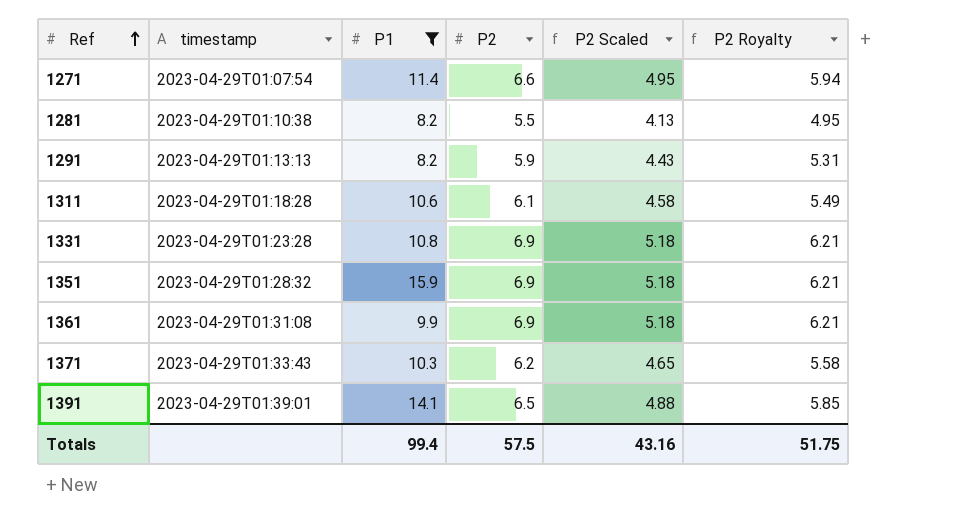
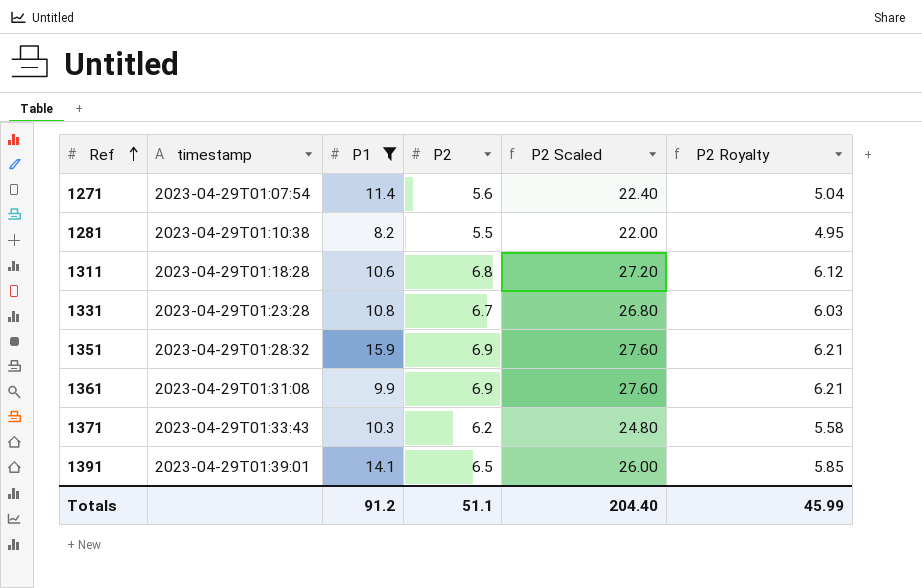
column P2 Scaled | formula: [P2] * 0.75 -> [P2] * 4
row 1291: 2023-04-29T01:13:13 | 8.2 | 5.9 | 4.43 | 5.31 -> none
1271 | P2: 6.6 -> 5.6
1271 | P2 Royalty: 5.94 -> 5.04
1311 | P2: 6.1 -> 6.8
1311 | P2 Royalty: 5.49 -> 6.12
1331 | P2: 6.9 -> 6.7
1331 | P2 Royalty: 6.21 -> 6.03
Totals | P1: 99.4 -> 91.2
Totals | P2: 57.5 -> 51.1
Totals | P2 Scaled: 43.16 -> 204.40
Totals | P2 Royalty: 51.75 -> 45.99

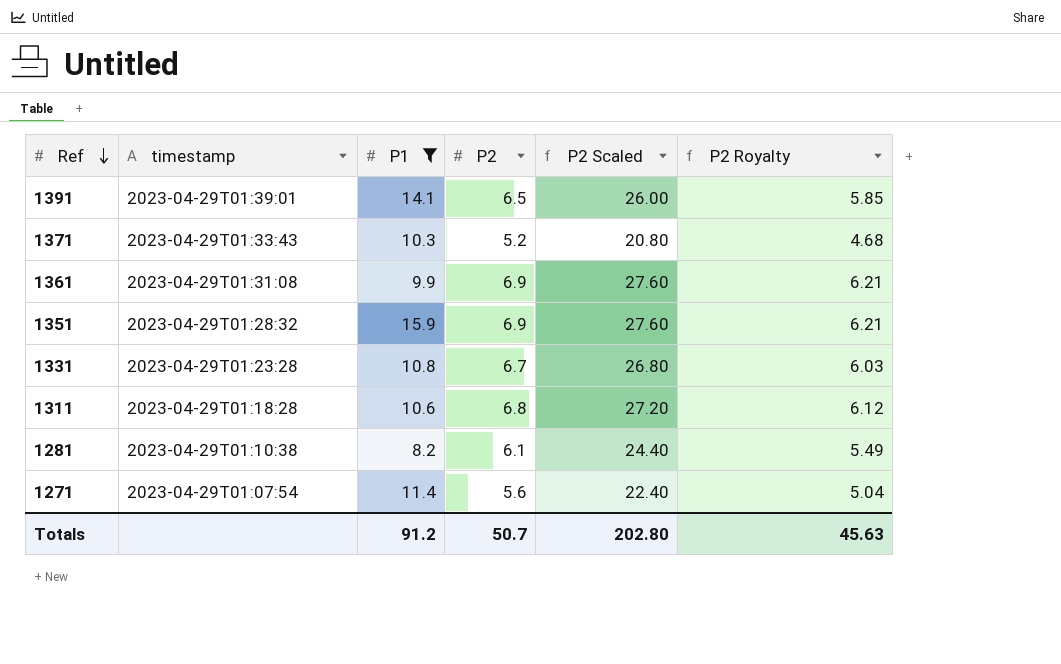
row order: Ref ascending -> Ref descending
1371 | P2: 6.2 -> 5.2
1371 | P2 Scaled: 24.80 -> 20.80
1371 | P2 Royalty: 5.58 -> 4.68
1281 | P2: 5.5 -> 6.1
1281 | P2 Scaled: 22.00 -> 24.40
1281 | P2 Royalty: 4.95 -> 5.49
Totals | P2: 51.1 -> 50.7
Totals | P2 Scaled: 204.40 -> 202.80
Totals | P2 Royalty: 45.99 -> 45.63

